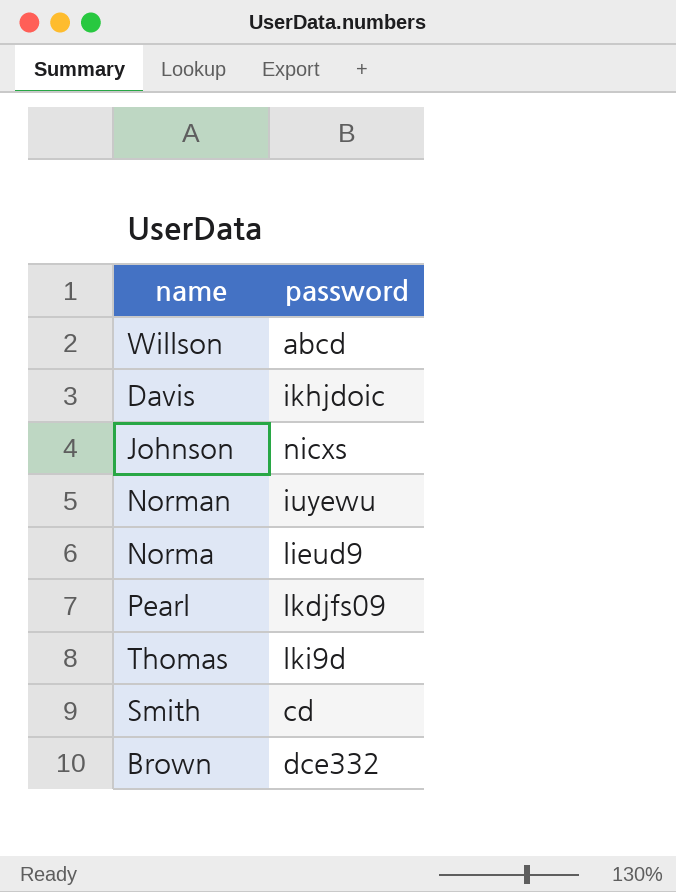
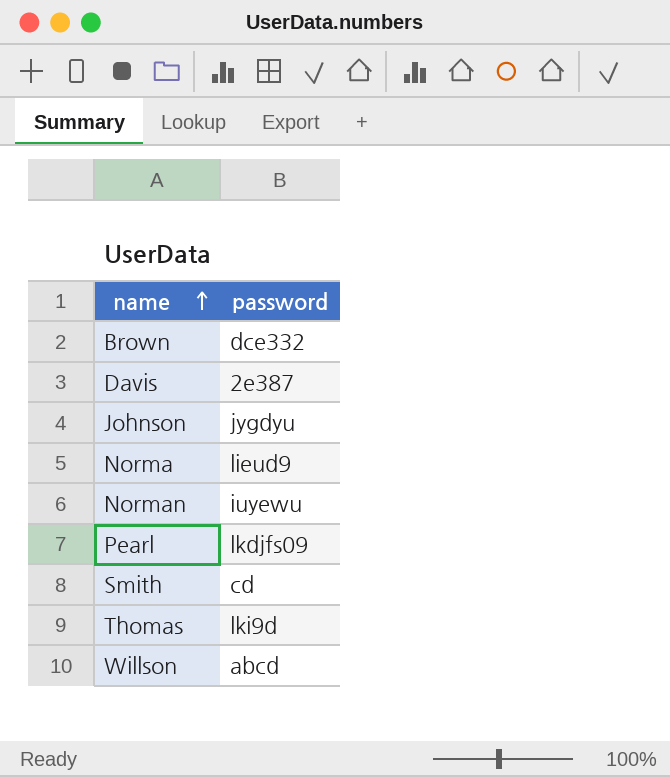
row order: none -> name ascending
Davis | password: ikhjdoic -> 2e387
Johnson | password: nicxs -> jygdyu

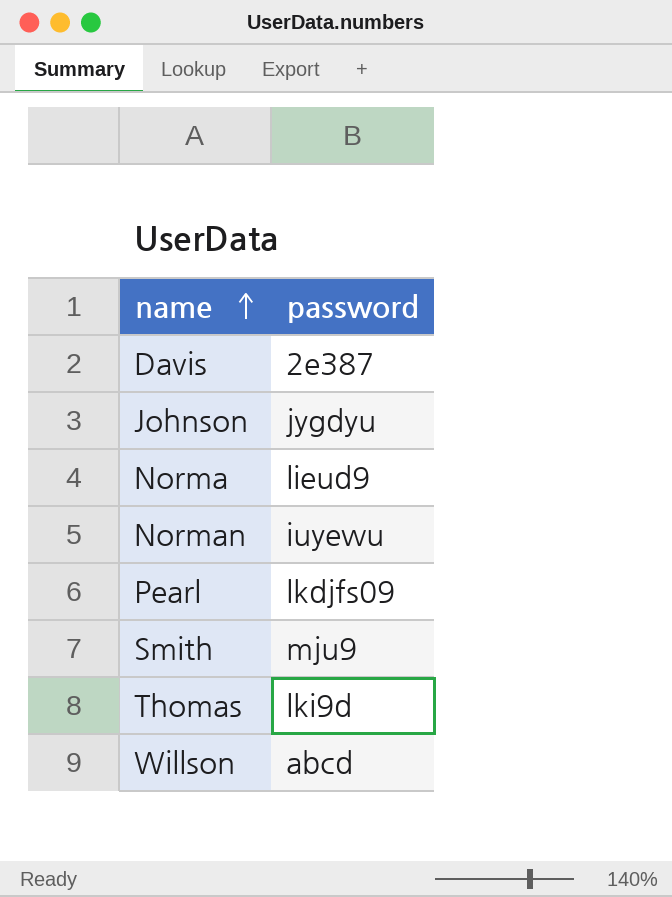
row Brown: dce332 -> none
Smith | password: cd -> mju9

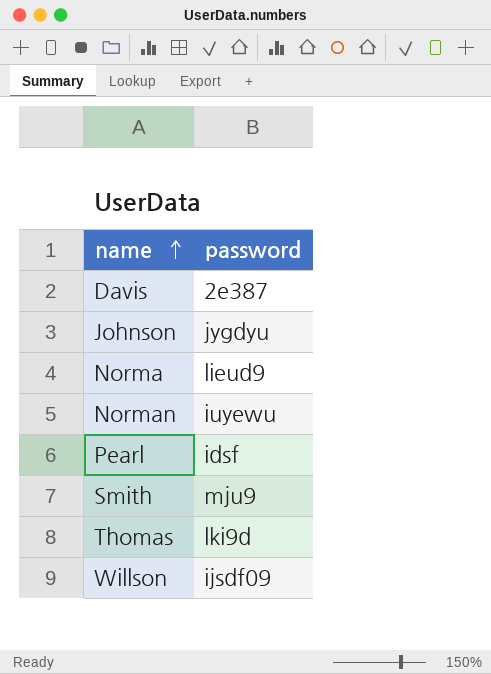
Pearl | password: lkdjfs09 -> idsf
Willson | password: abcd -> ijsdf09

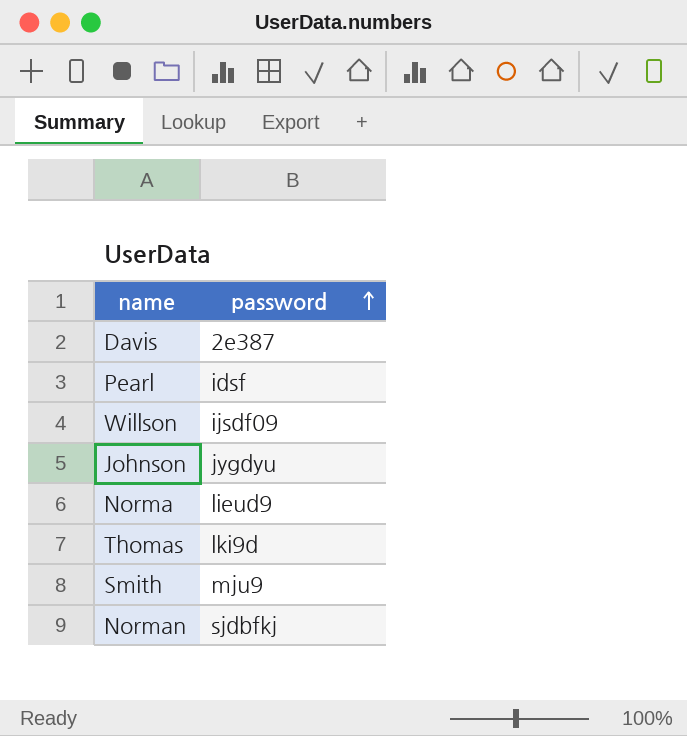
row order: name ascending -> password ascending
Norman | password: iuyewu -> sjdbfkj

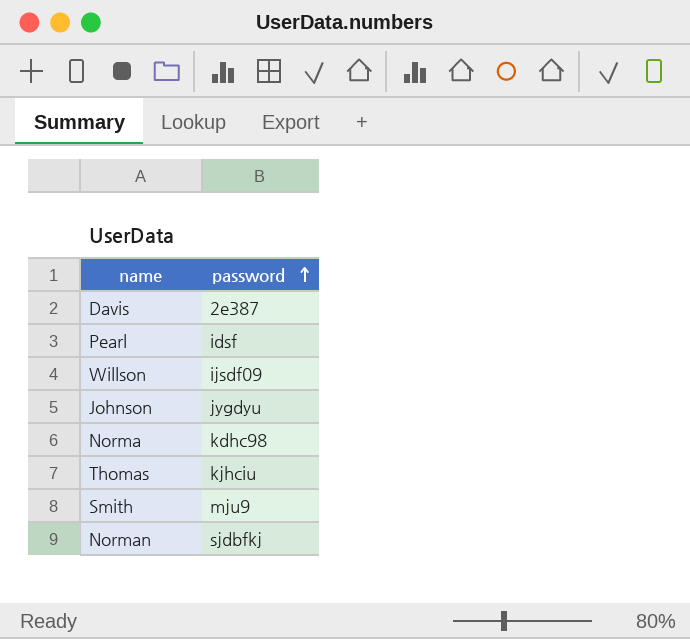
Norma | password: lieud9 -> kdhc98
Thomas | password: lki9d -> kjhciu

